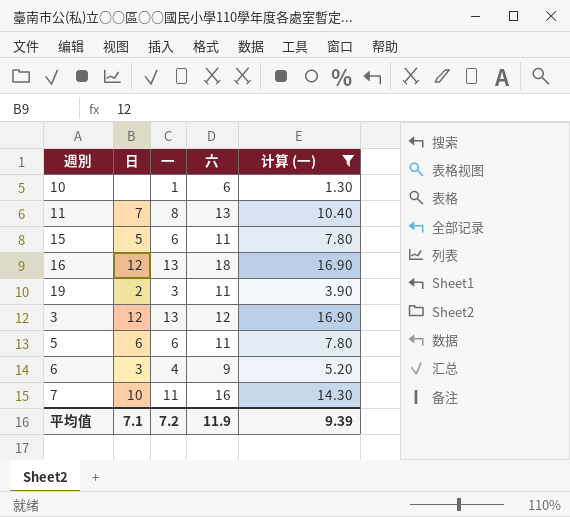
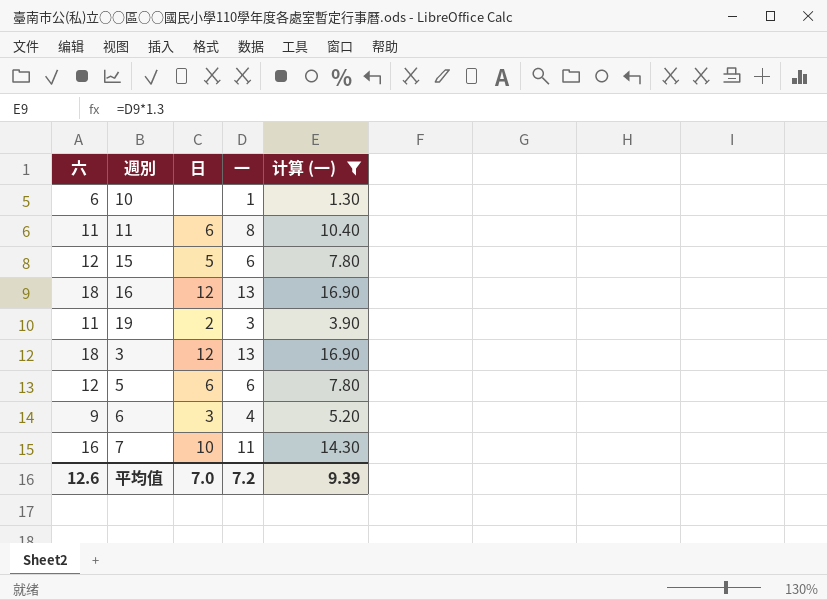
column 六 | position: 4 -> 1
11 | 六: 13 -> 11
11 | 日: 7 -> 6
15 | 六: 11 -> 12
3 | 六: 12 -> 18
5 | 六: 11 -> 12
平均值 | 六: 11.9 -> 12.6
平均值 | 日: 7.1 -> 7.0

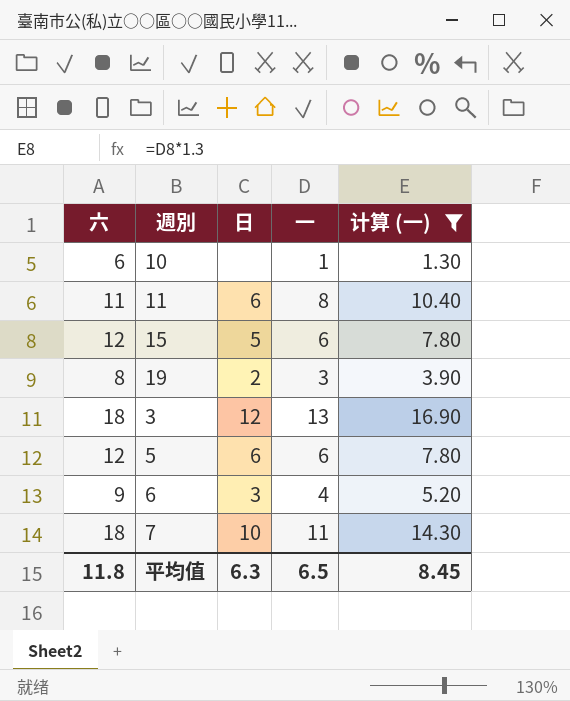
row 16: 18 | 12 | 13 | 16.90 -> none
19 | 六: 11 -> 8
7 | 六: 16 -> 18
平均值 | 六: 12.6 -> 11.8
平均值 | 日: 7.0 -> 6.3
平均值 | 一: 7.2 -> 6.5
平均值 | 计算 (一): 9.39 -> 8.45

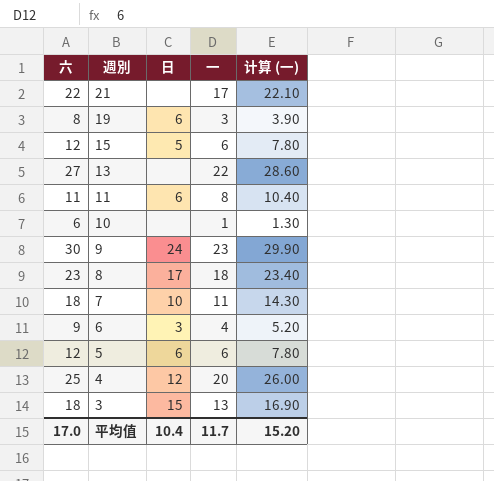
filter: 计算 (一) <= 16.90 -> none
row order: none -> 週別 descending
19 | 日: 2 -> 6
3 | 日: 12 -> 15
平均值 | 六: 11.8 -> 17.0
平均值 | 日: 6.3 -> 10.4
平均值 | 一: 6.5 -> 11.7
平均值 | 计算 (一): 8.45 -> 15.20

